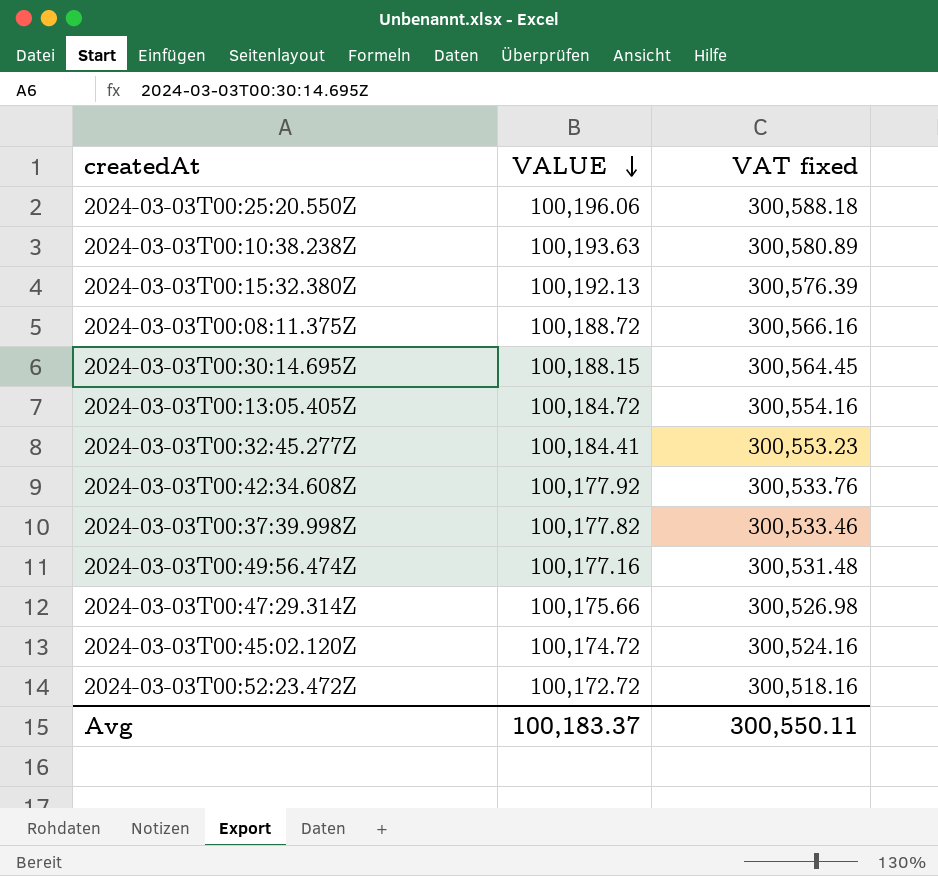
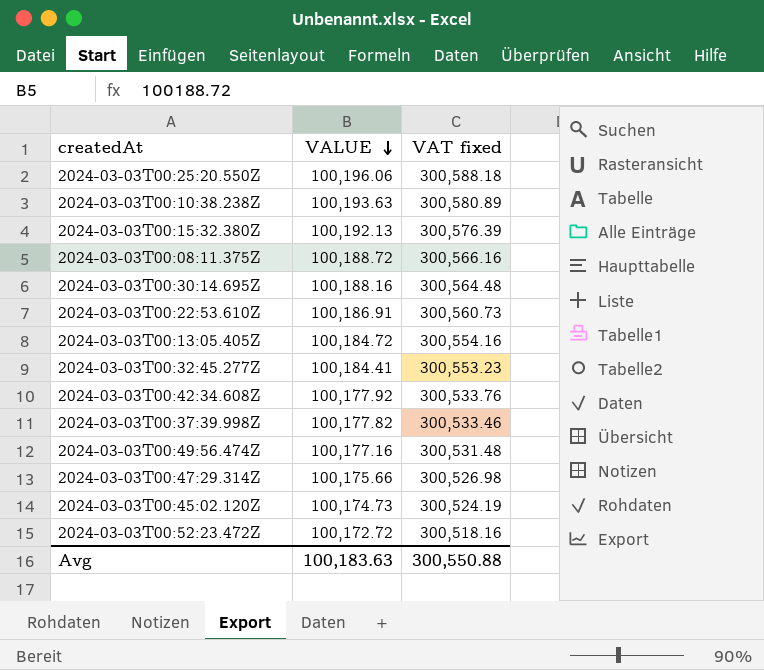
2024-03-03T00:30:14.695Z | VALUE: 100,188.15 -> 100,188.16
2024-03-03T00:30:14.695Z | VAT fixed: 300,564.45 -> 300,564.48
row 2024-03-03T00:22:53.610Z: none -> 100,186.91 | 300,560.73
2024-03-03T00:45:02.120Z | VALUE: 100,174.72 -> 100,174.73
2024-03-03T00:45:02.120Z | VAT fixed: 300,524.16 -> 300,524.19
Avg | VALUE: 100,183.37 -> 100,183.63
Avg | VAT fixed: 300,550.11 -> 300,550.88

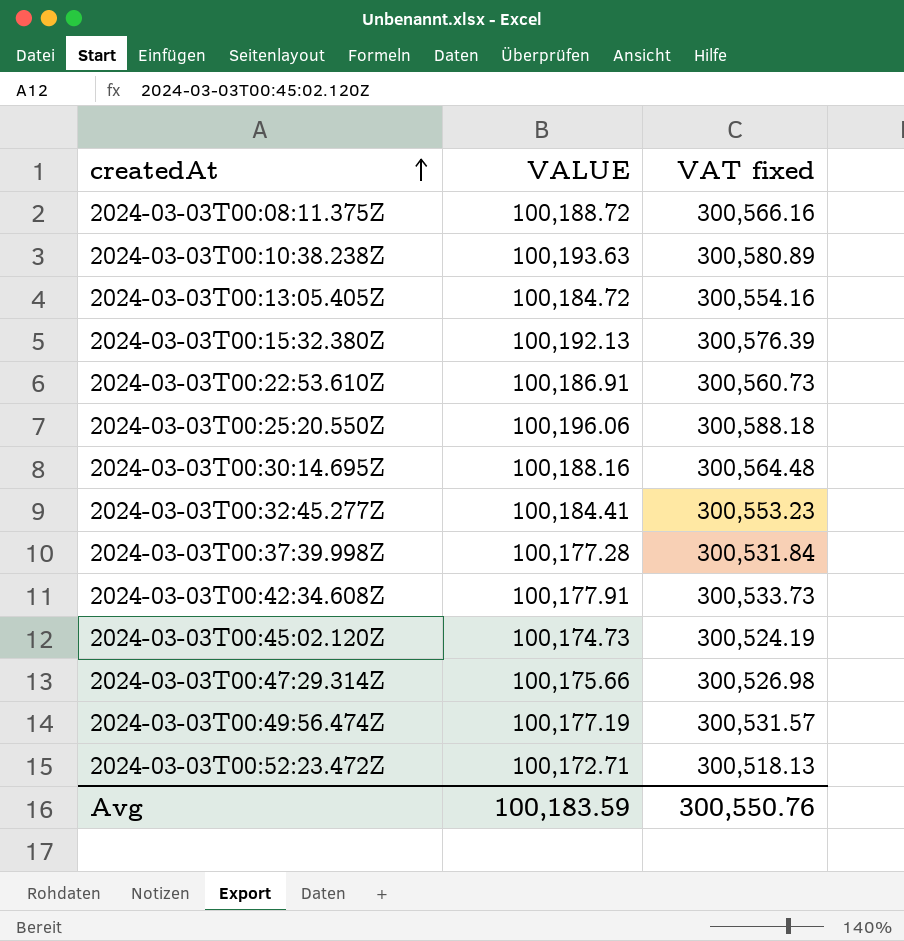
row order: VALUE descending -> createdAt ascending
2024-03-03T00:37:39.998Z | VALUE: 100,177.82 -> 100,177.28
2024-03-03T00:37:39.998Z | VAT fixed: 300,533.46 -> 300,531.84
2024-03-03T00:42:34.608Z | VALUE: 100,177.92 -> 100,177.91
2024-03-03T00:42:34.608Z | VAT fixed: 300,533.76 -> 300,533.73
2024-03-03T00:49:56.474Z | VALUE: 100,177.16 -> 100,177.19
2024-03-03T00:49:56.474Z | VAT fixed: 300,531.48 -> 300,531.57
2024-03-03T00:52:23.472Z | VALUE: 100,172.72 -> 100,172.71
2024-03-03T00:52:23.472Z | VAT fixed: 300,518.16 -> 300,518.13
Avg | VALUE: 100,183.63 -> 100,183.59
Avg | VAT fixed: 300,550.88 -> 300,550.76

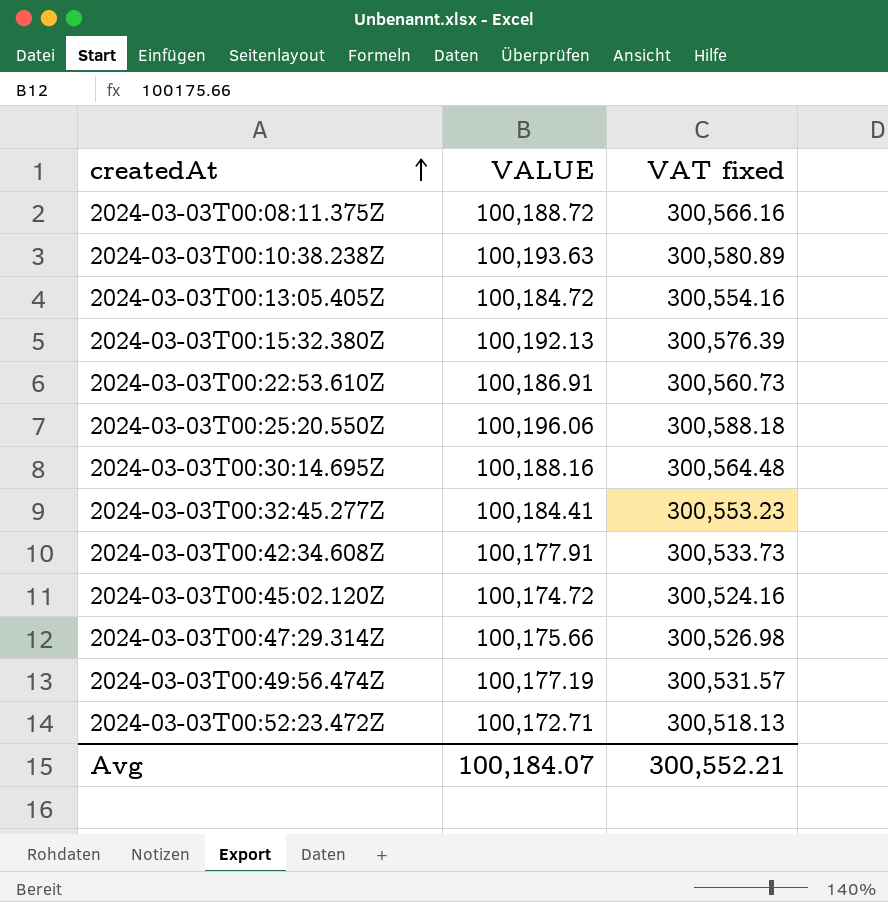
row 2024-03-03T00:37:39.998Z: 100,177.28 | 300,531.84 -> none
2024-03-03T00:45:02.120Z | VALUE: 100,174.73 -> 100,174.72
2024-03-03T00:45:02.120Z | VAT fixed: 300,524.19 -> 300,524.16
Avg | VALUE: 100,183.59 -> 100,184.07
Avg | VAT fixed: 300,550.76 -> 300,552.21

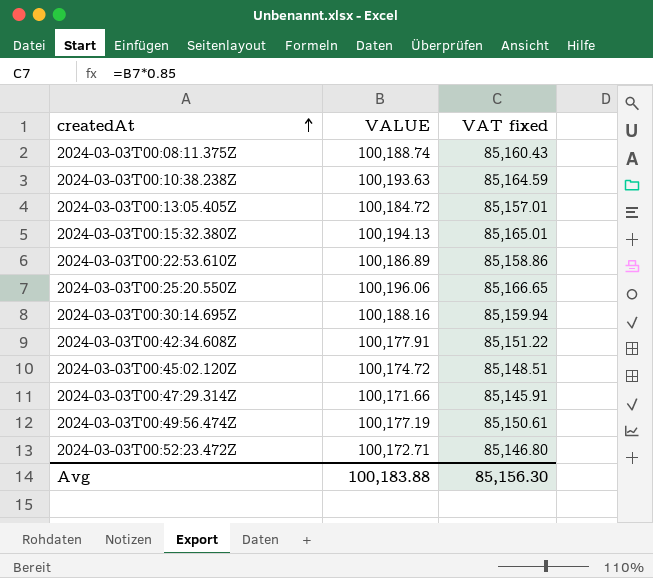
column VAT fixed | formula: [VALUE] * 3 -> [VALUE] * 0.85
row 2024-03-03T00:32:45.277Z: 100,184.41 | 300,553.23 -> none
2024-03-03T00:08:11.375Z | VALUE: 100,188.72 -> 100,188.74
2024-03-03T00:15:32.380Z | VALUE: 100,192.13 -> 100,194.13
2024-03-03T00:22:53.610Z | VALUE: 100,186.91 -> 100,186.89
2024-03-03T00:47:29.314Z | VALUE: 100,175.66 -> 100,171.66
Avg | VALUE: 100,184.07 -> 100,183.88
Avg | VAT fixed: 300,552.21 -> 85,156.30

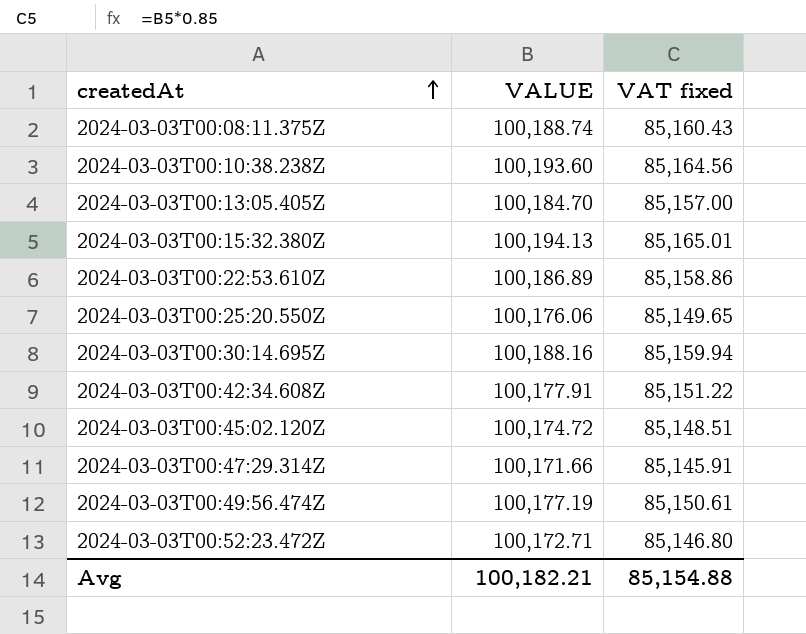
2024-03-03T00:10:38.238Z | VALUE: 100,193.63 -> 100,193.60
2024-03-03T00:10:38.238Z | VAT fixed: 85,164.59 -> 85,164.56
2024-03-03T00:13:05.405Z | VALUE: 100,184.72 -> 100,184.70
2024-03-03T00:13:05.405Z | VAT fixed: 85,157.01 -> 85,157.00
2024-03-03T00:25:20.550Z | VALUE: 100,196.06 -> 100,176.06
2024-03-03T00:25:20.550Z | VAT fixed: 85,166.65 -> 85,149.65
Avg | VALUE: 100,183.88 -> 100,182.21
Avg | VAT fixed: 85,156.30 -> 85,154.88

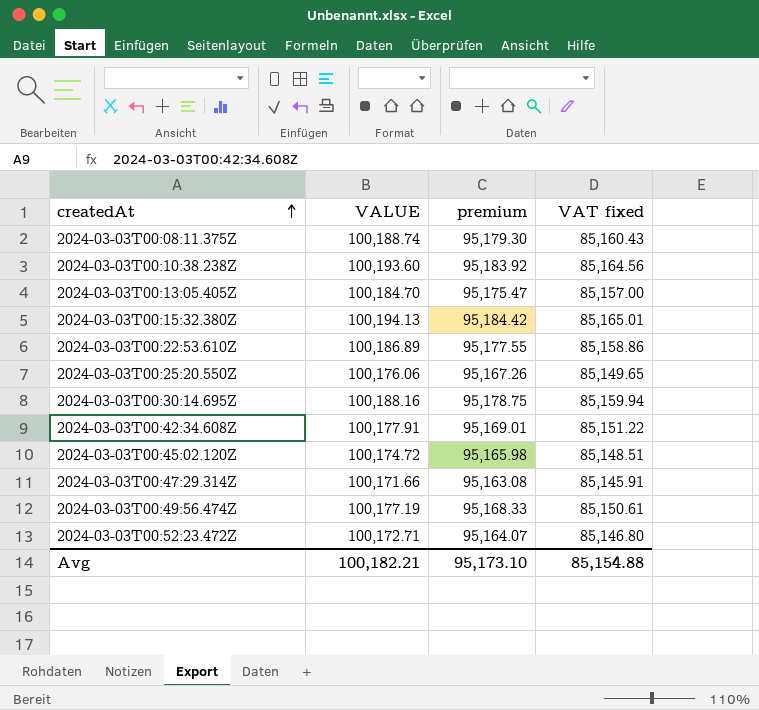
column premium | formula: none -> [VALUE] * 0.95

